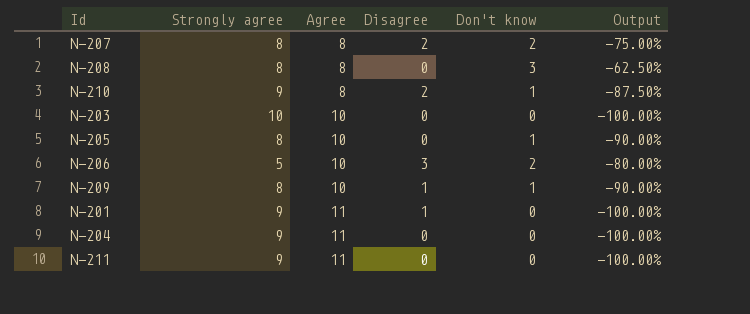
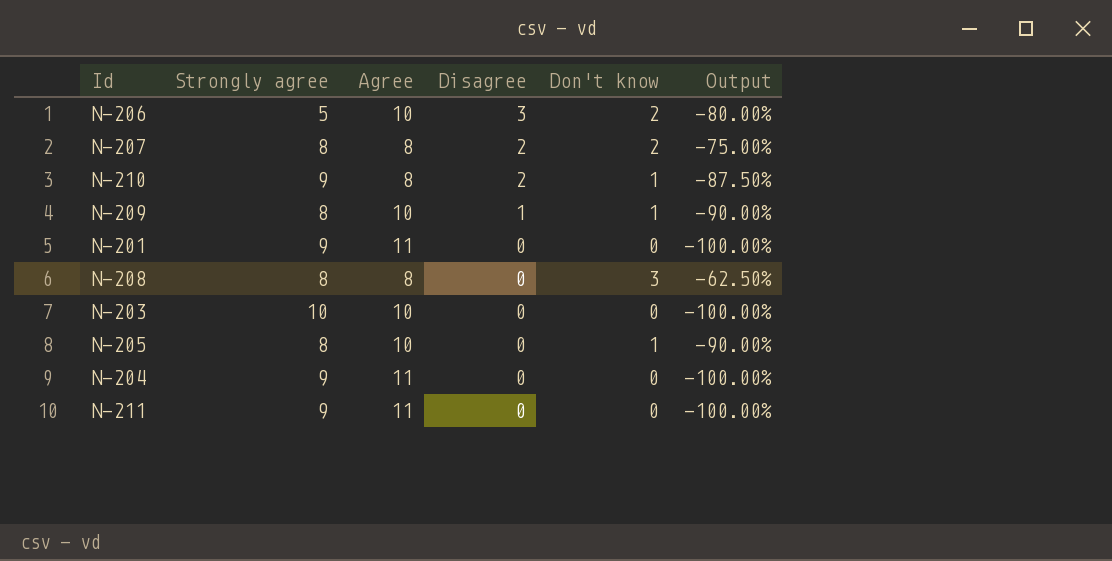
row order: Agree ascending -> Disagree descending
N-201 | Disagree: 1 -> 0

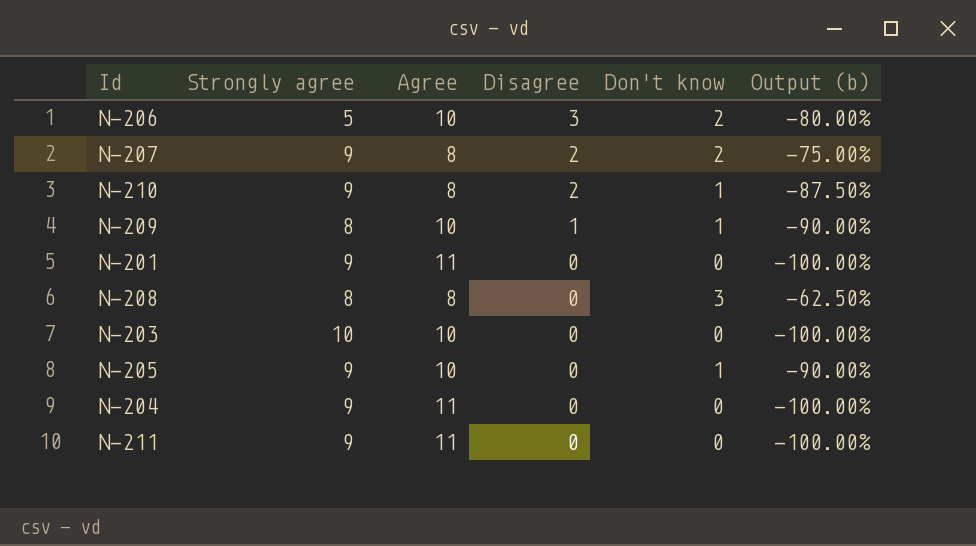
column name: Output -> Output (b)
N-207 | Strongly agree: 8 -> 9
N-205 | Strongly agree: 8 -> 9

